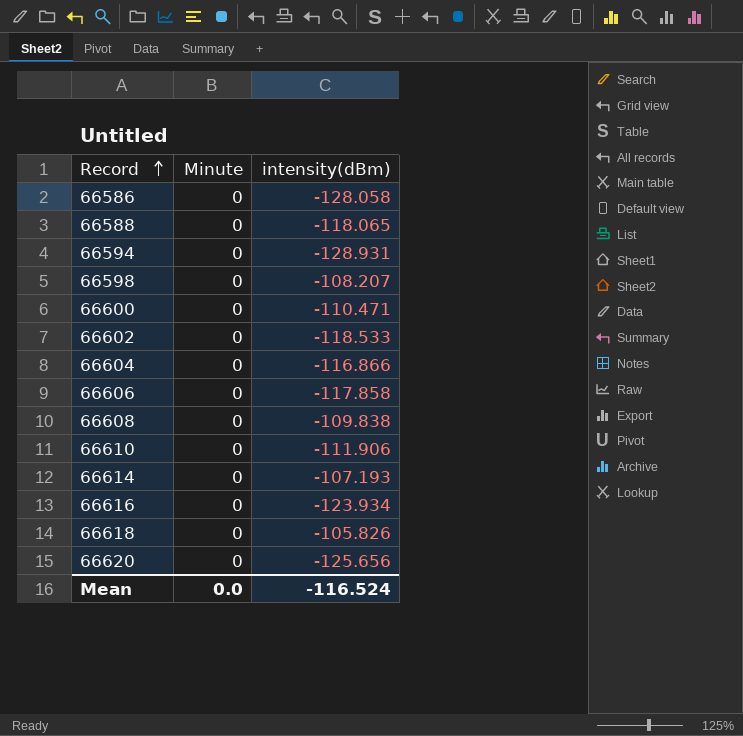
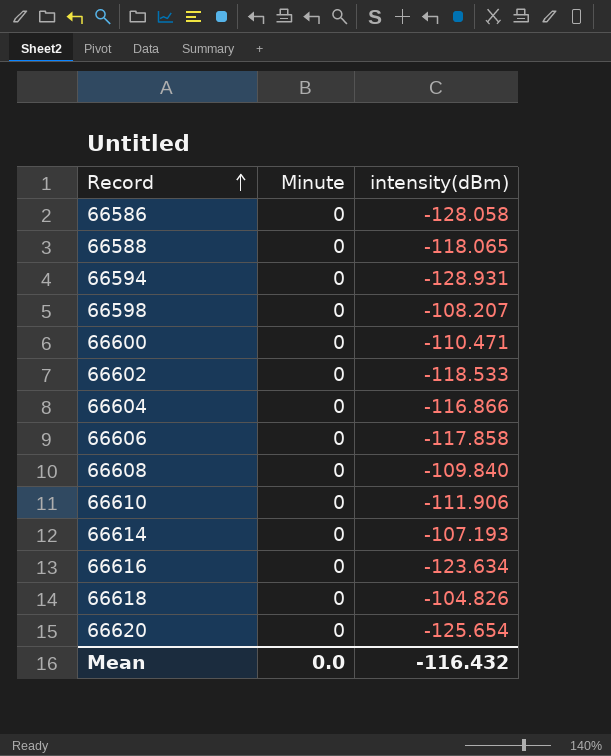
66608 | intensity(dBm): -109.838 -> -109.840
66616 | intensity(dBm): -123.934 -> -123.634
66618 | intensity(dBm): -105.826 -> -104.826
66620 | intensity(dBm): -125.656 -> -125.654
Mean | intensity(dBm): -116.524 -> -116.432

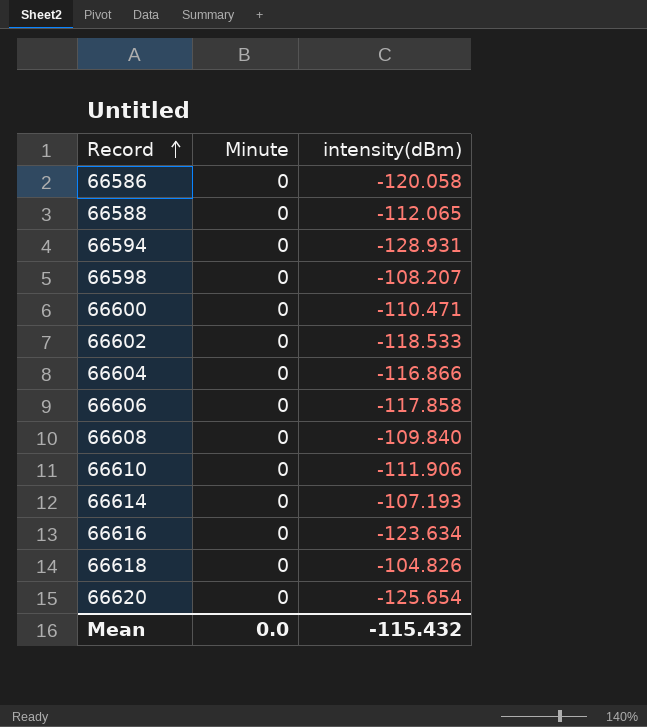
66586 | intensity(dBm): -128.058 -> -120.058
66588 | intensity(dBm): -118.065 -> -112.065
Mean | intensity(dBm): -116.432 -> -115.432

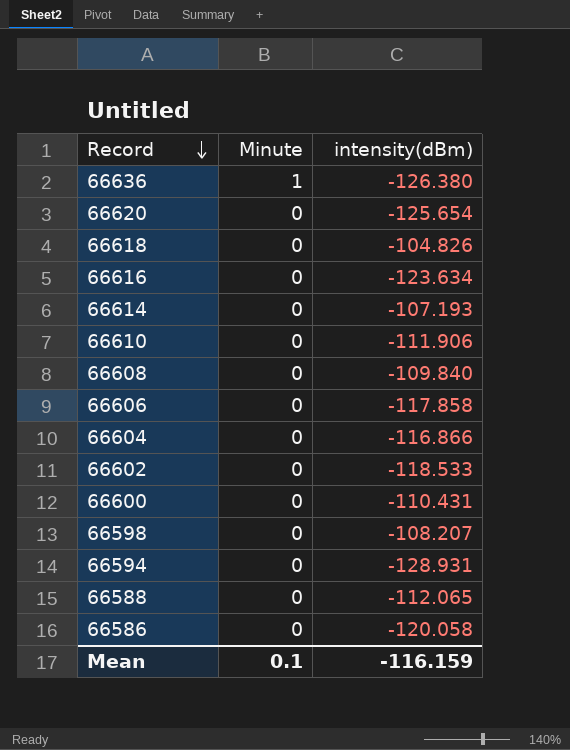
row order: Record ascending -> Record descending
row 66636: none -> 1 | -126.380
66600 | intensity(dBm): -110.471 -> -110.431
Mean | Minute: 0.0 -> 0.1
Mean | intensity(dBm): -115.432 -> -116.159

